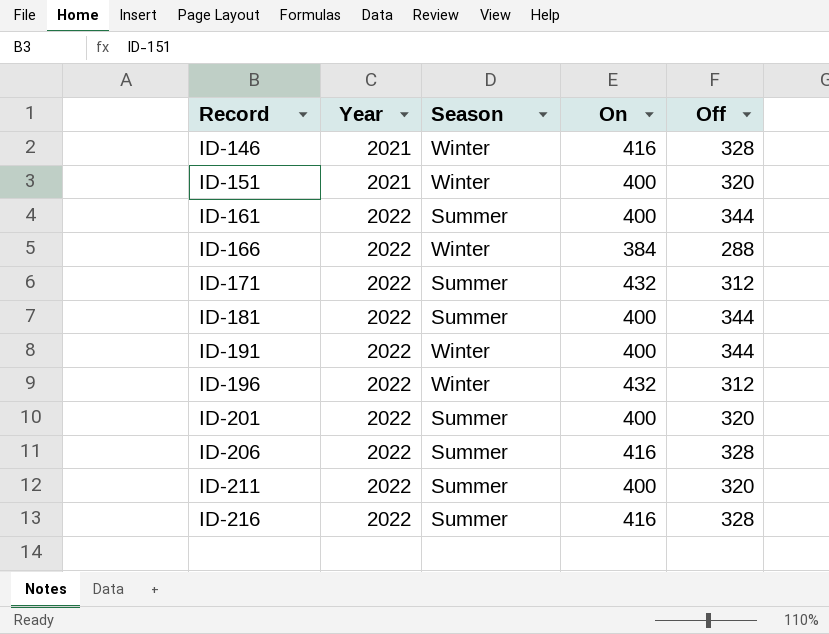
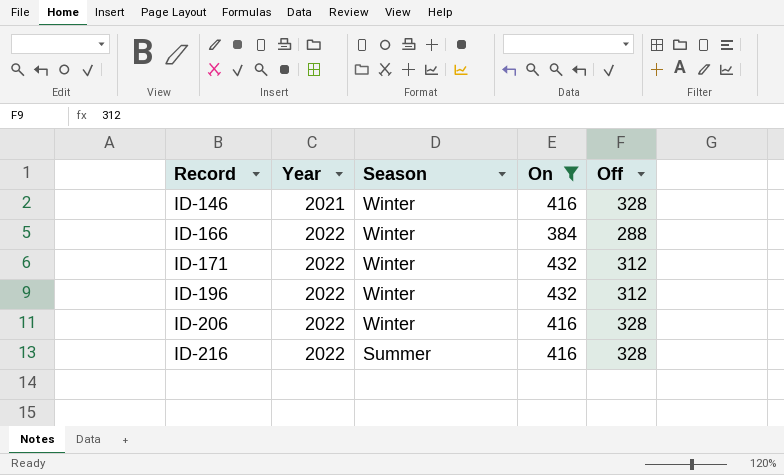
filter: none -> On != 400
ID-171 | Season: Summer -> Winter
ID-206 | Season: Summer -> Winter

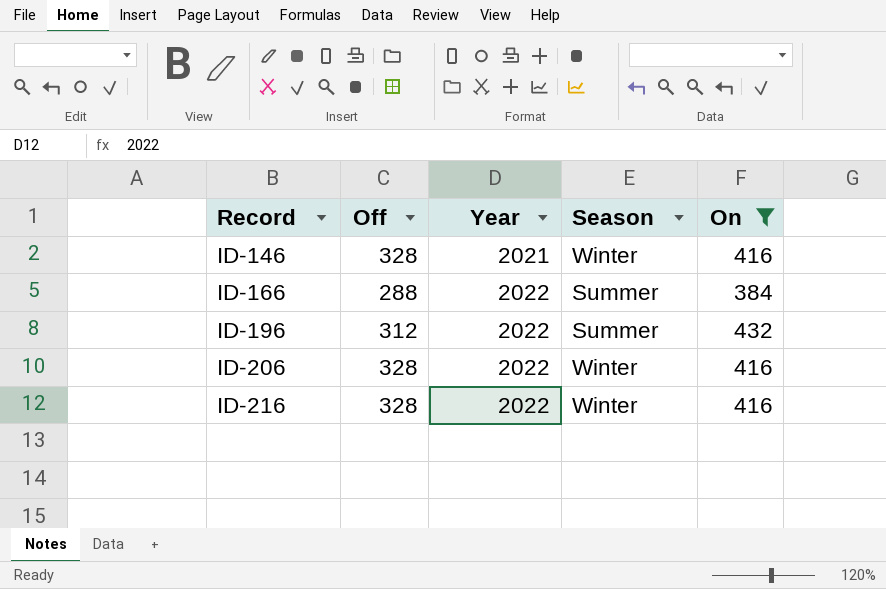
column Off | position: 5 -> 2
row ID-171: 2022 | Winter | 432 | 312 -> none
ID-166 | Season: Winter -> Summer
ID-196 | Season: Winter -> Summer
ID-216 | Season: Summer -> Winter

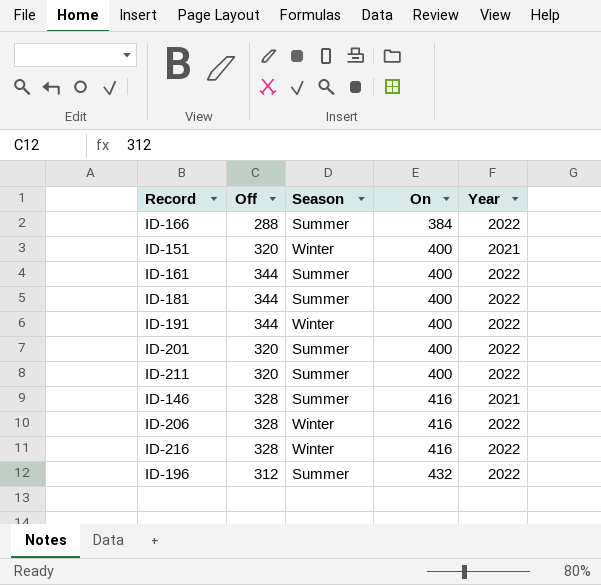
filter: On != 400 -> none
row order: Record ascending -> On ascending
column Year | position: 3 -> 5
ID-146 | Season: Winter -> Summer

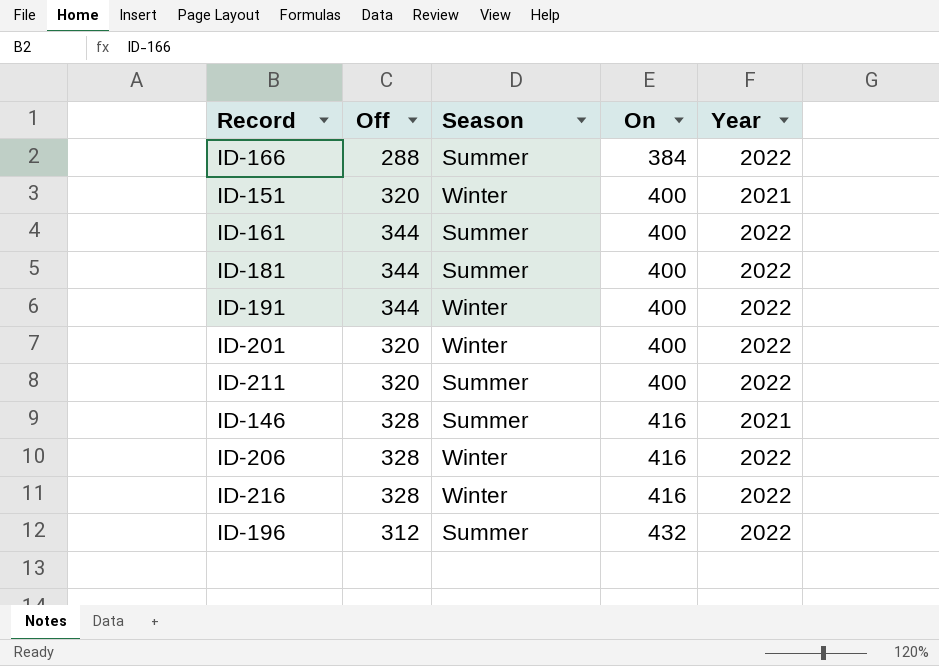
ID-201 | Season: Summer -> Winter

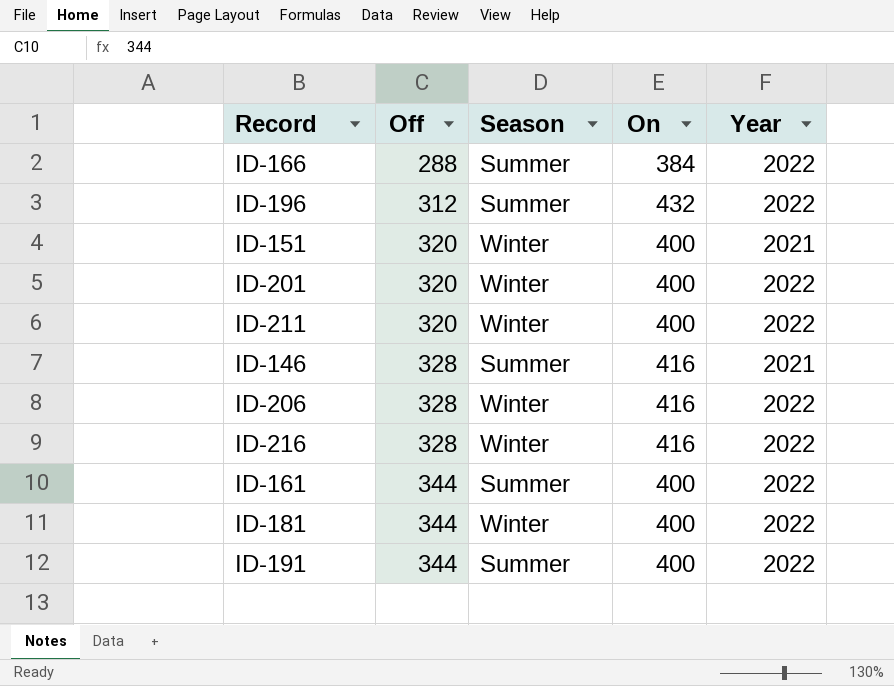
row order: On ascending -> Off ascending
ID-211 | Season: Summer -> Winter
ID-181 | Season: Summer -> Winter
ID-191 | Season: Winter -> Summer

